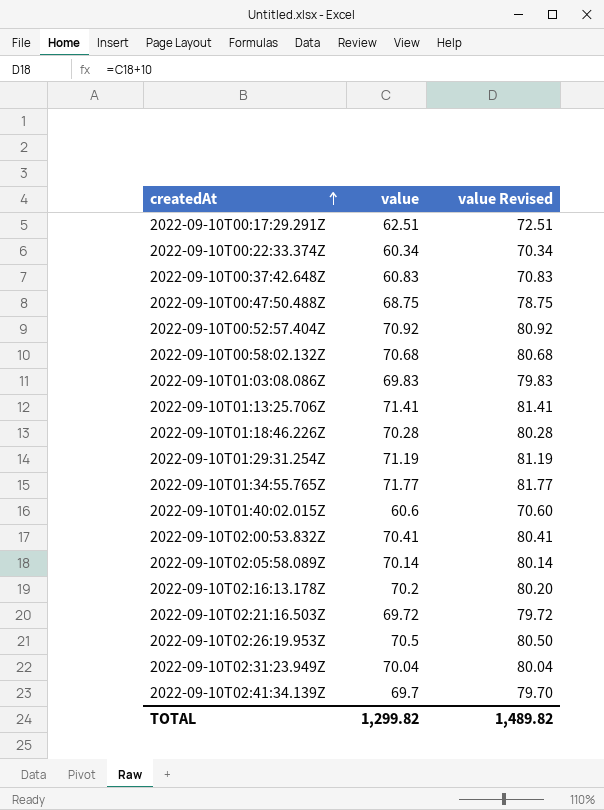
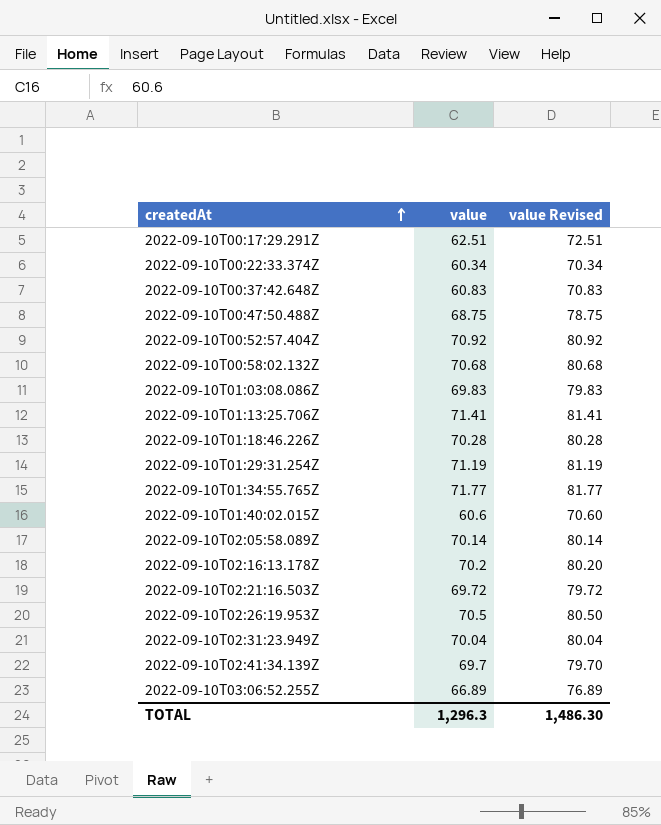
row 2022-09-10T02:00:53.832Z: 70.41 | 80.41 -> none
row 2022-09-10T03:06:52.255Z: none -> 66.89 | 76.89
TOTAL | value: 1,299.82 -> 1,296.3
TOTAL | value Revised: 1,489.82 -> 1,486.30

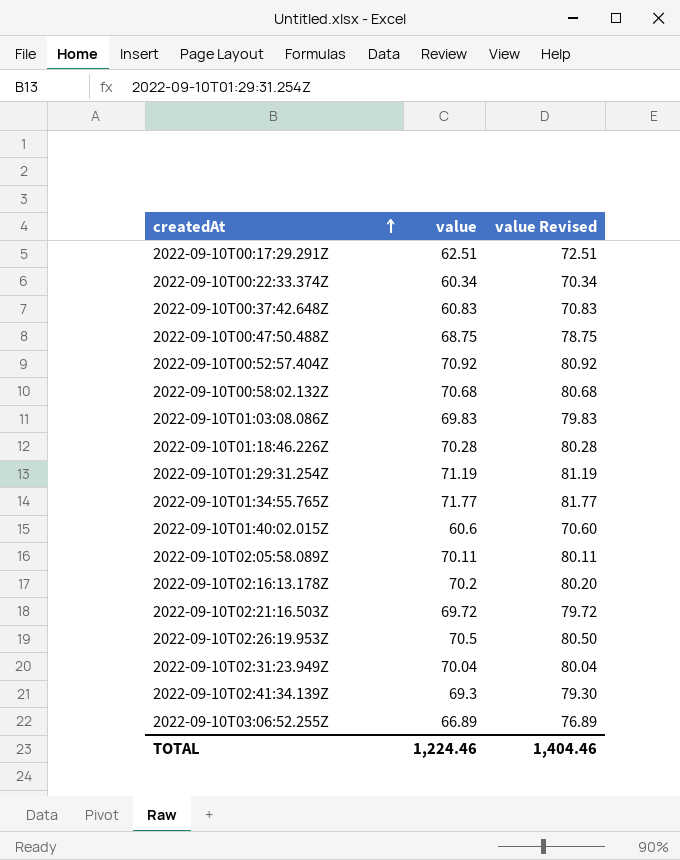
row 2022-09-10T01:13:25.706Z: 71.41 | 81.41 -> none
2022-09-10T02:05:58.089Z | value: 70.14 -> 70.11
2022-09-10T02:05:58.089Z | value Revised: 80.14 -> 80.11
2022-09-10T02:41:34.139Z | value: 69.7 -> 69.3
2022-09-10T02:41:34.139Z | value Revised: 79.70 -> 79.30
TOTAL | value: 1,296.3 -> 1,224.46
TOTAL | value Revised: 1,486.30 -> 1,404.46

